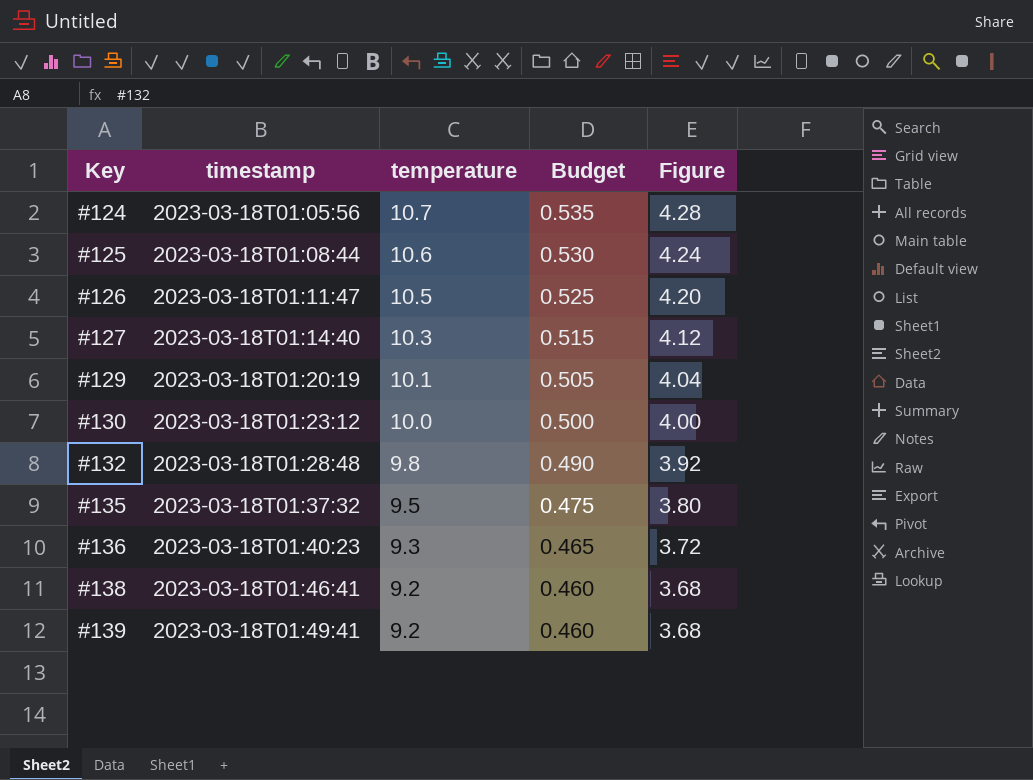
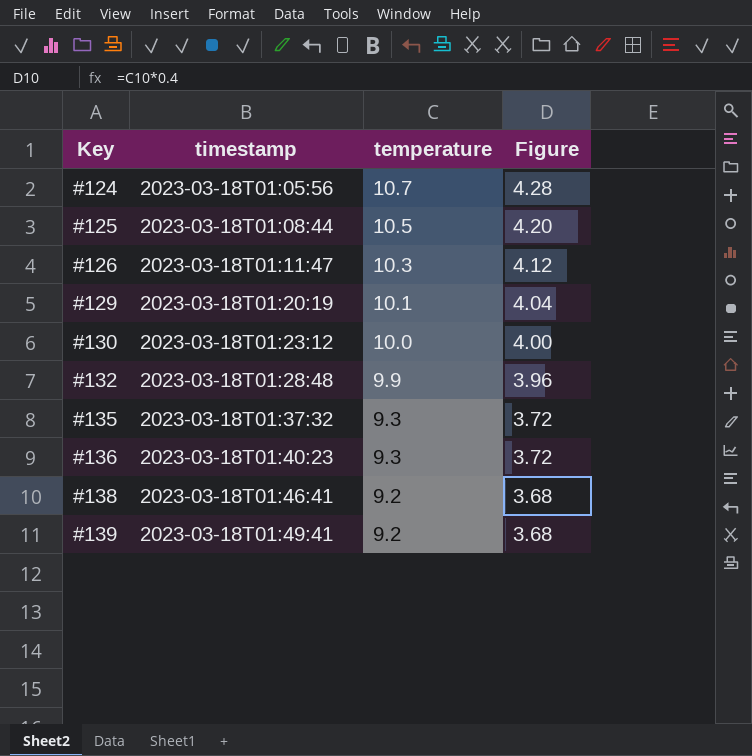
column Budget | formula: [temperature] * 0.05 -> none
row #127: 2023-03-18T01:14:40 | 10.3 | 0.515 | 4.12 -> none
#125 | temperature: 10.6 -> 10.5
#125 | Figure: 4.24 -> 4.20
#126 | temperature: 10.5 -> 10.3
#126 | Figure: 4.20 -> 4.12
#132 | temperature: 9.8 -> 9.9
#132 | Figure: 3.92 -> 3.96
#135 | temperature: 9.5 -> 9.3
#135 | Figure: 3.80 -> 3.72

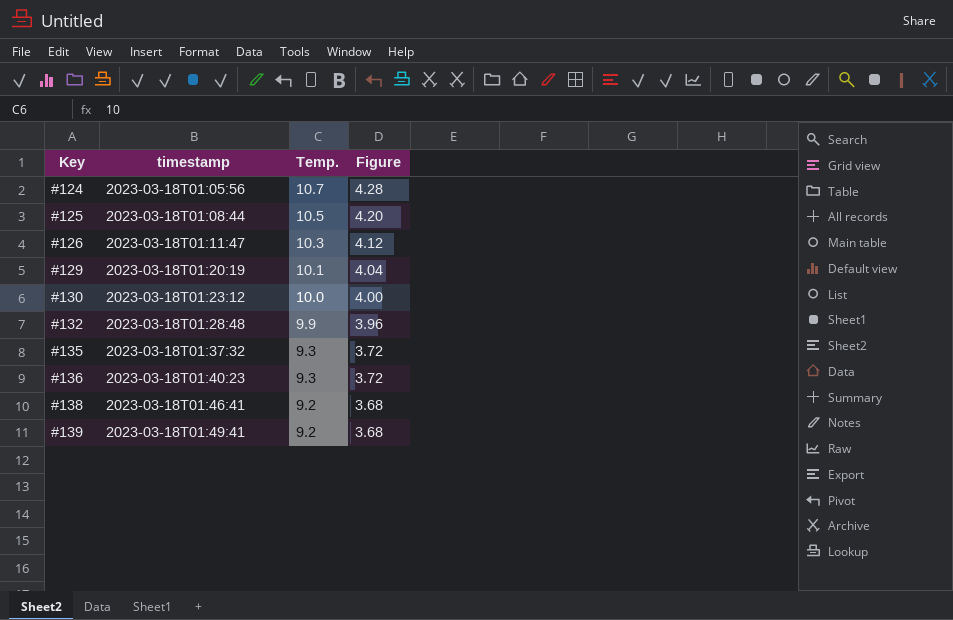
column name: temperature -> Temp.

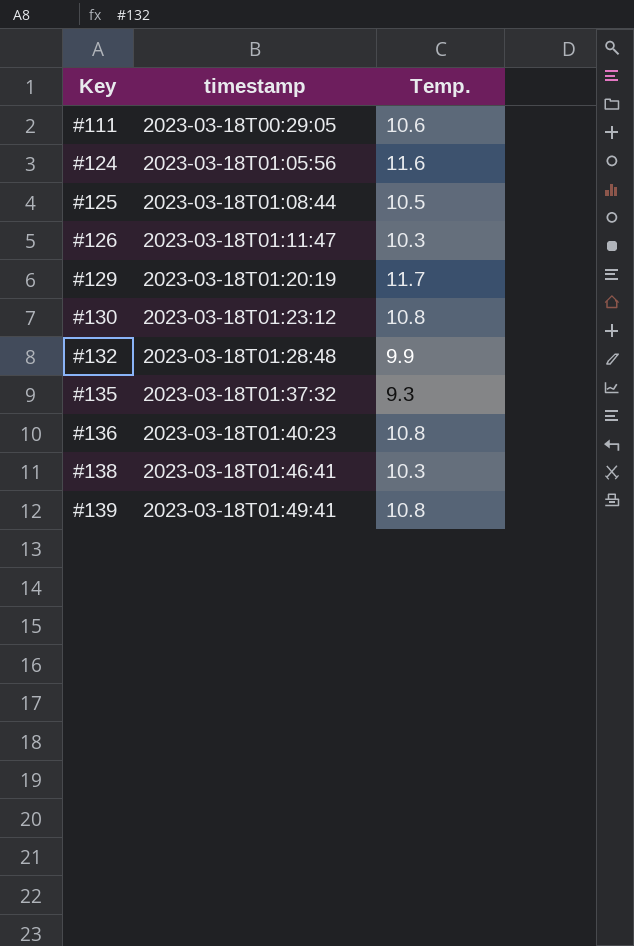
column Figure | formula: [Temp.] * 0.4 -> none
row #111: none -> 2023-03-18T00:29:05 | 10.6
#124 | Temp.: 10.7 -> 11.6
#129 | Temp.: 10.1 -> 11.7
#130 | Temp.: 10.0 -> 10.8
#136 | Temp.: 9.3 -> 10.8
#138 | Temp.: 9.2 -> 10.3
#139 | Temp.: 9.2 -> 10.8

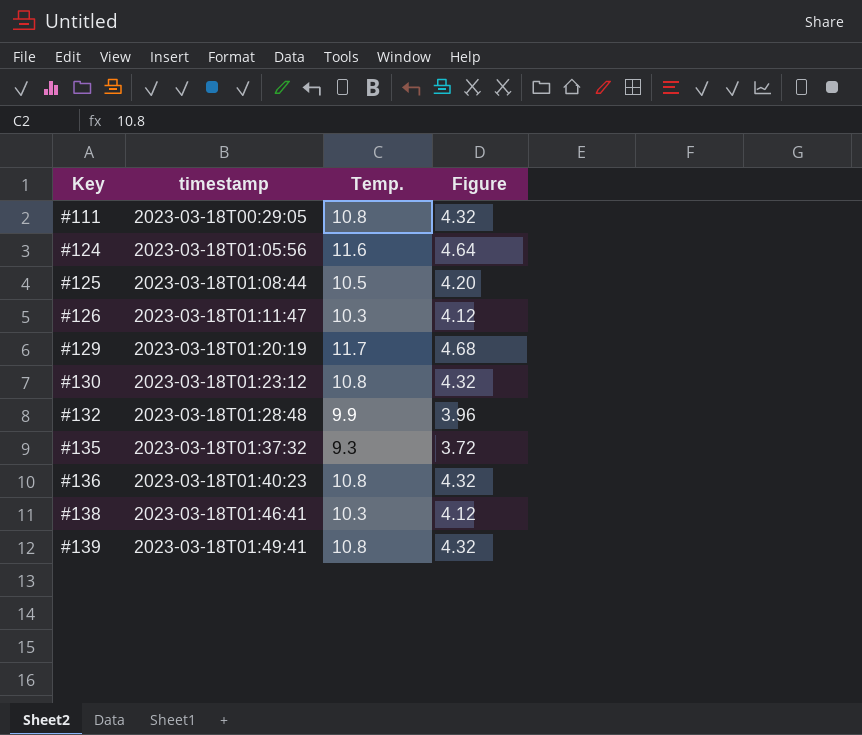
column Figure | formula: none -> [Temp.] * 0.4
#111 | Temp.: 10.6 -> 10.8

